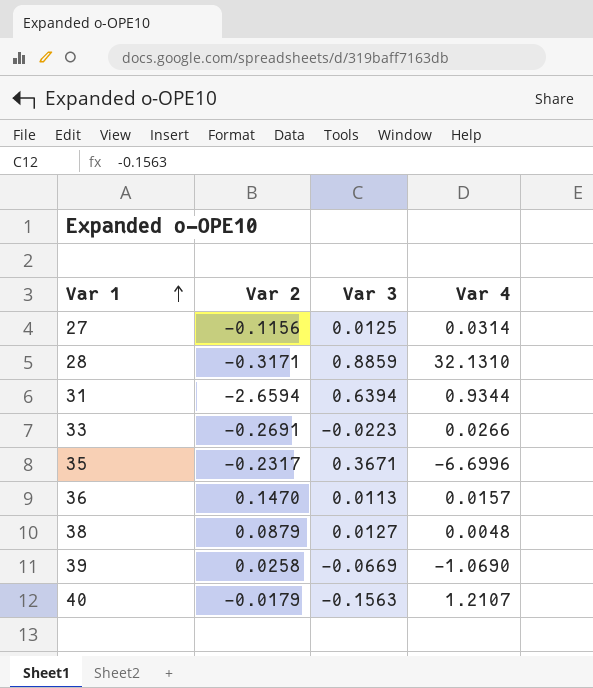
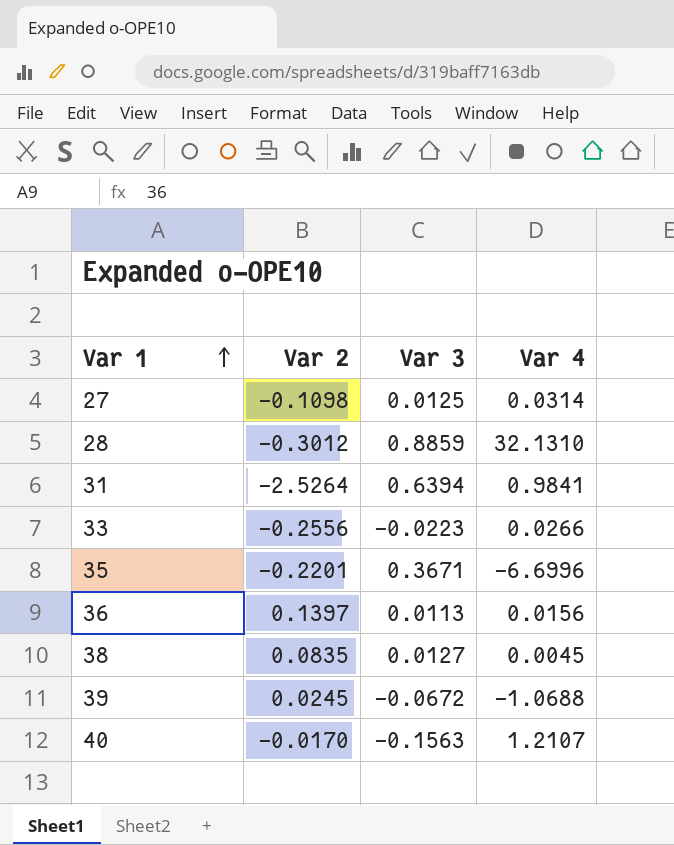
27 | Var 2: -0.1156 -> -0.1098
28 | Var 2: -0.3171 -> -0.3012
31 | Var 2: -2.6594 -> -2.5264
31 | Var 4: 0.9344 -> 0.9841
33 | Var 2: -0.2691 -> -0.2556
35 | Var 2: -0.2317 -> -0.2201
36 | Var 2: 0.1470 -> 0.1397
36 | Var 4: 0.0157 -> 0.0156
38 | Var 2: 0.0879 -> 0.0835
38 | Var 4: 0.0048 -> 0.0045
39 | Var 2: 0.0258 -> 0.0245
39 | Var 3: -0.0669 -> -0.0672
39 | Var 4: -1.0690 -> -1.0688
40 | Var 2: -0.0179 -> -0.0170

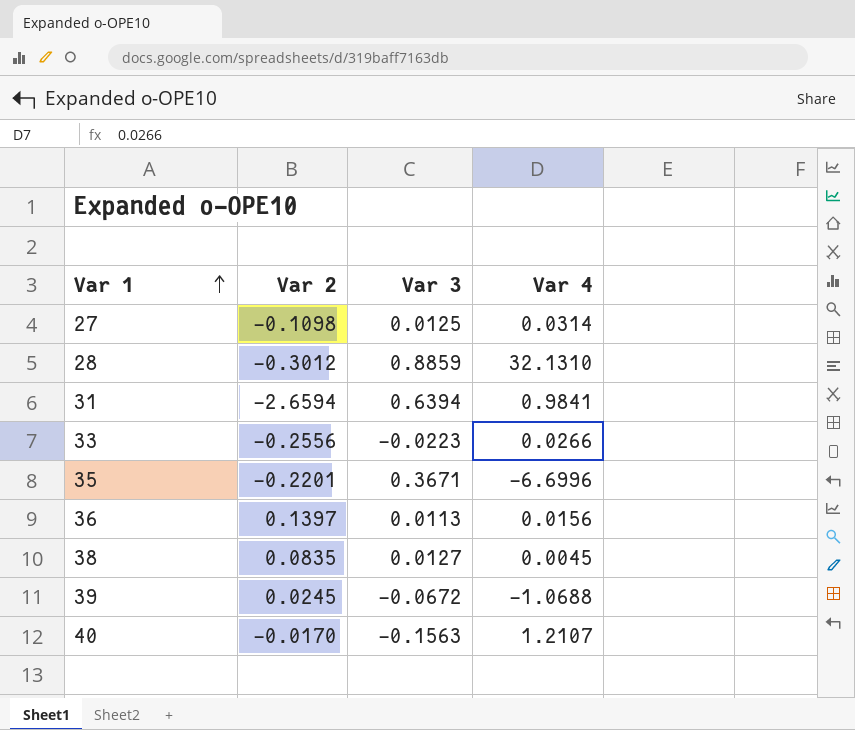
31 | Var 2: -2.5264 -> -2.6594

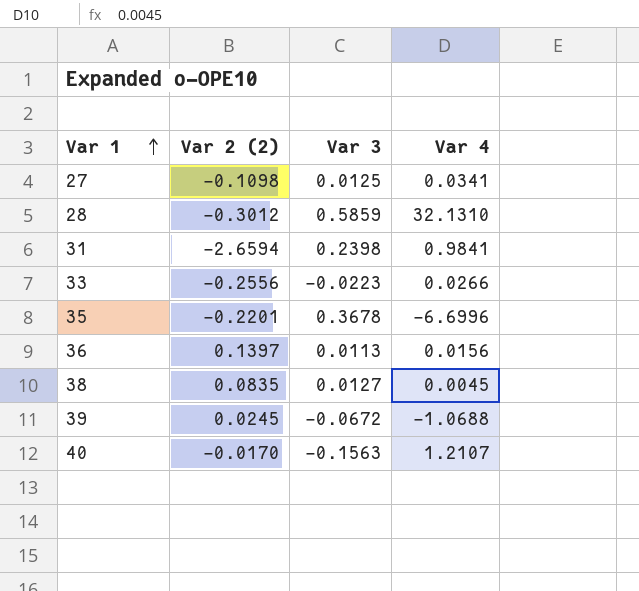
column name: Var 2 -> Var 2 (2)
27 | Var 4: 0.0314 -> 0.0341
28 | Var 3: 0.8859 -> 0.5859
31 | Var 3: 0.6394 -> 0.2398
35 | Var 3: 0.3671 -> 0.3678

